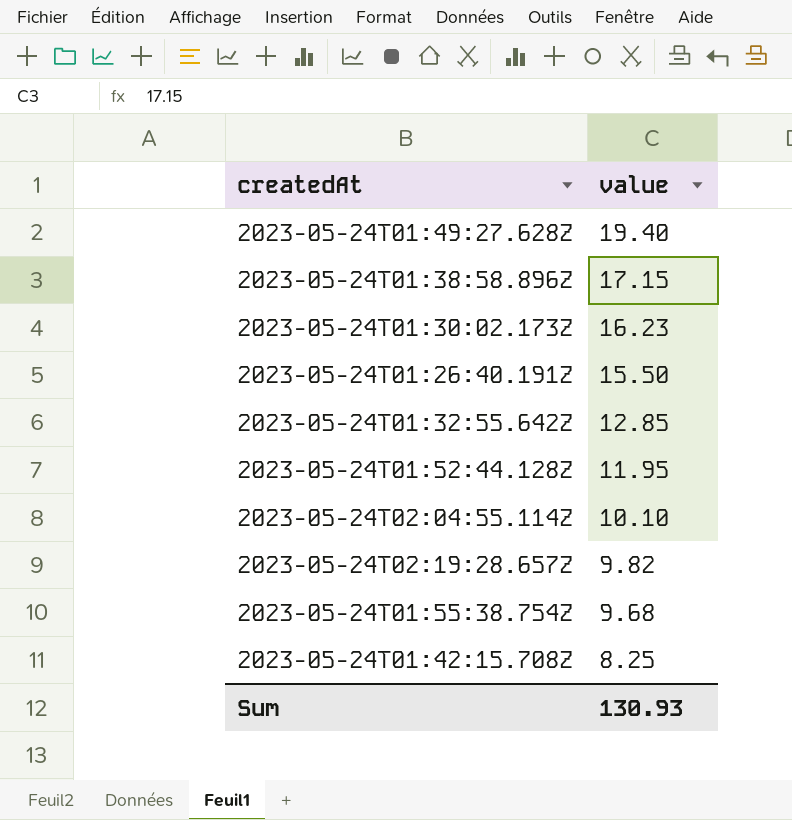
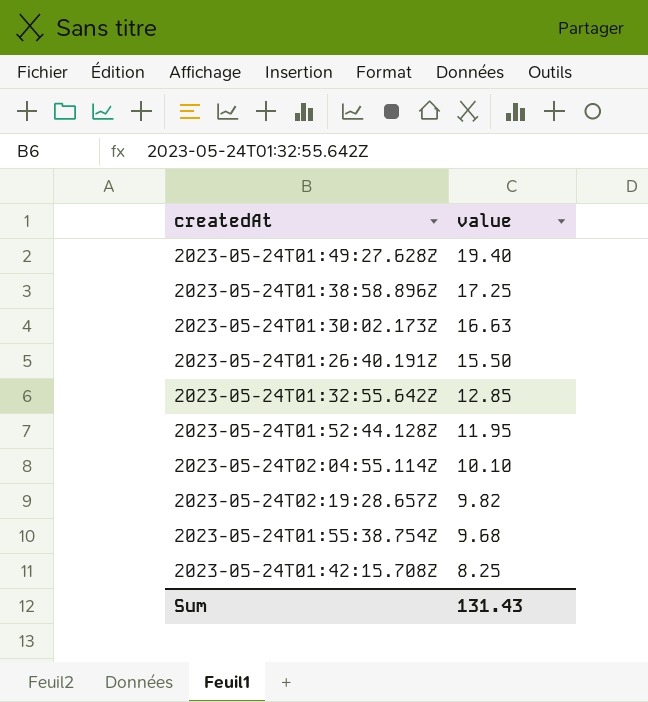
2023-05-24T01:38:58.896Z | value: 17.15 -> 17.25
2023-05-24T01:30:02.173Z | value: 16.23 -> 16.63
Sum | value: 130.93 -> 131.43

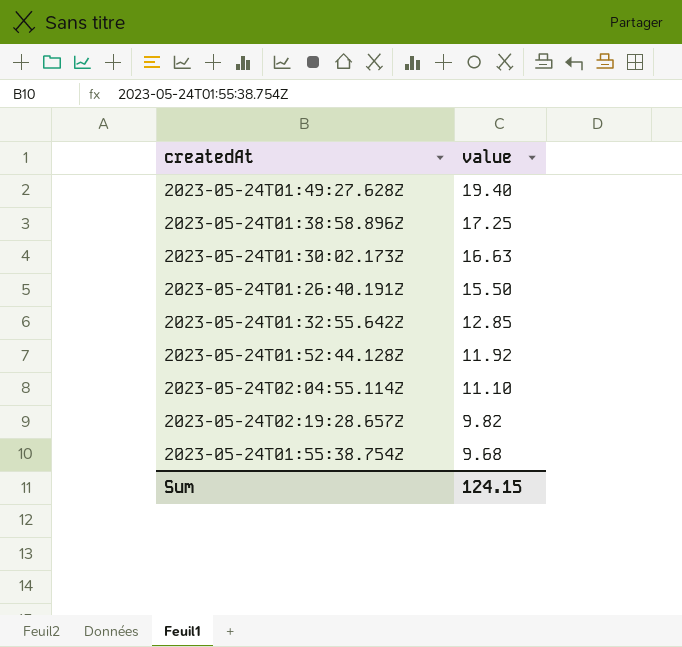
row 2023-05-24T01:42:15.708Z: 8.25 -> none
2023-05-24T01:52:44.128Z | value: 11.95 -> 11.92
2023-05-24T02:04:55.114Z | value: 10.10 -> 11.10
Sum | value: 131.43 -> 124.15

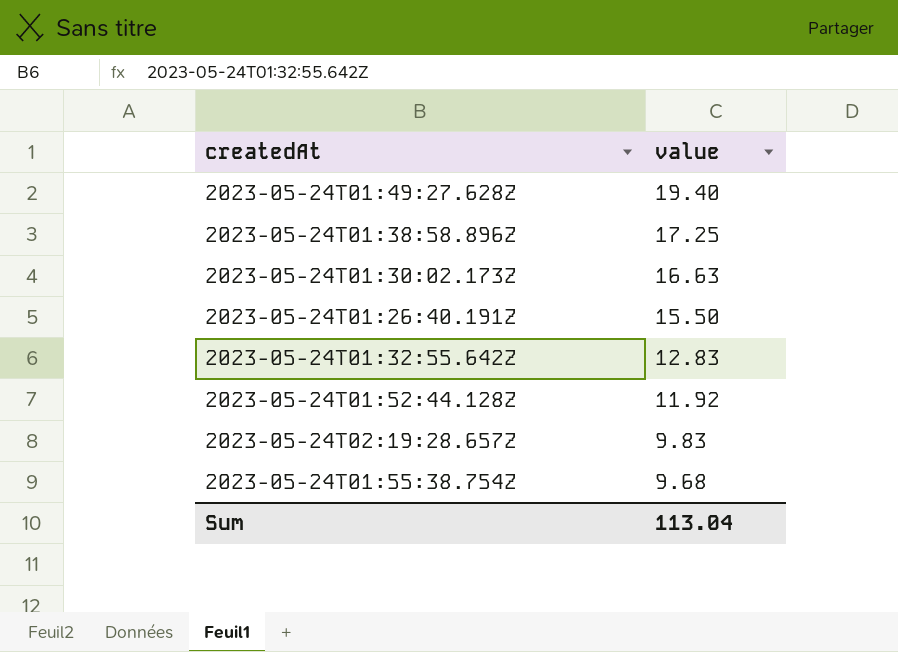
row 2023-05-24T02:04:55.114Z: 11.10 -> none
2023-05-24T01:32:55.642Z | value: 12.85 -> 12.83
2023-05-24T02:19:28.657Z | value: 9.82 -> 9.83
Sum | value: 124.15 -> 113.04

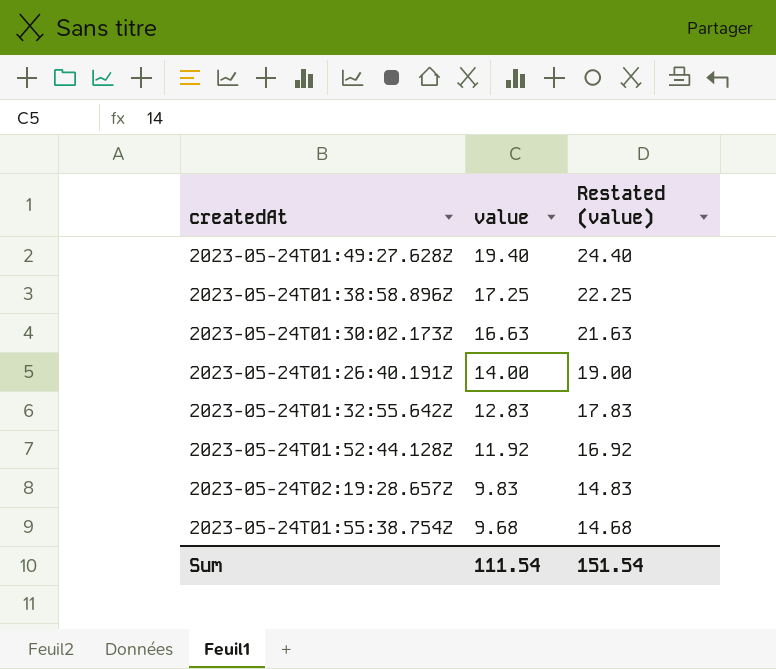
column Restated (value) | formula: none -> [value] + 5
2023-05-24T01:26:40.191Z | value: 15.50 -> 14.00
Sum | value: 113.04 -> 111.54

